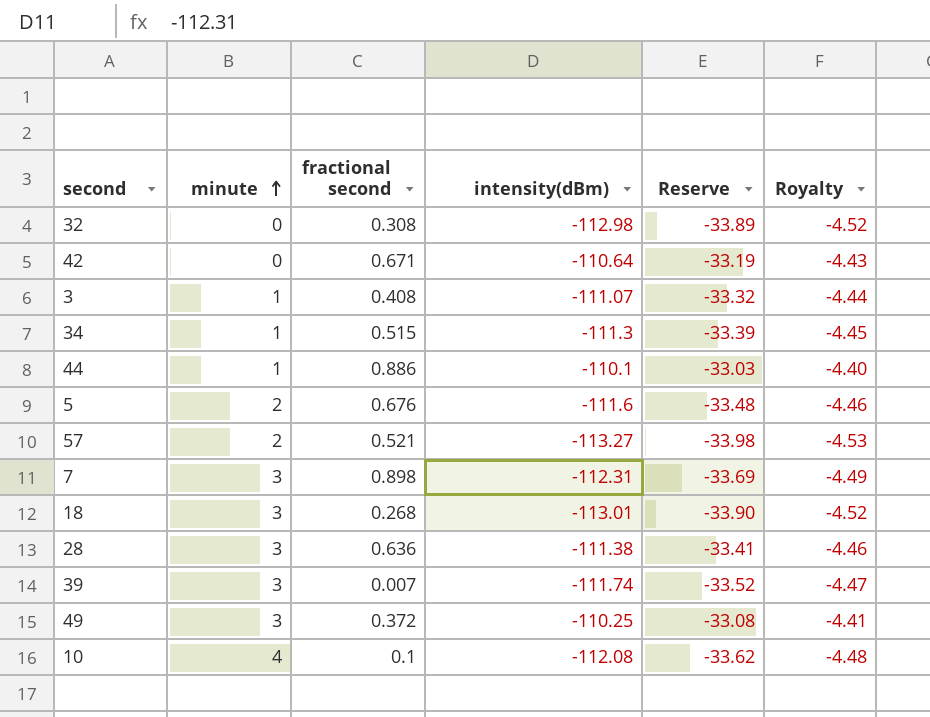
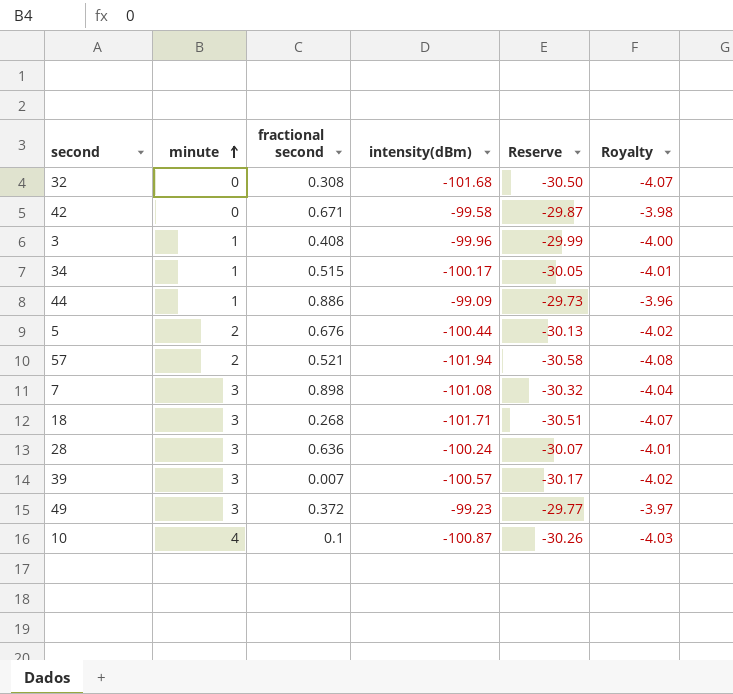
32 | intensity(dBm): -112.98 -> -101.68
32 | Reserve: -33.89 -> -30.50
32 | Royalty: -4.52 -> -4.07
42 | intensity(dBm): -110.64 -> -99.58
42 | Reserve: -33.19 -> -29.87
42 | Royalty: -4.43 -> -3.98
3 | intensity(dBm): -111.07 -> -99.96
3 | Reserve: -33.32 -> -29.99
3 | Royalty: -4.44 -> -4.00
34 | intensity(dBm): -111.3 -> -100.17
34 | Reserve: -33.39 -> -30.05
34 | Royalty: -4.45 -> -4.01
44 | intensity(dBm): -110.1 -> -99.09
44 | Reserve: -33.03 -> -29.73
44 | Royalty: -4.40 -> -3.96
5 | intensity(dBm): -111.6 -> -100.44
5 | Reserve: -33.48 -> -30.13
5 | Royalty: -4.46 -> -4.02
57 | intensity(dBm): -113.27 -> -101.94
57 | Reserve: -33.98 -> -30.58
57 | Royalty: -4.53 -> -4.08
7 | intensity(dBm): -112.31 -> -101.08
7 | Reserve: -33.69 -> -30.32
7 | Royalty: -4.49 -> -4.04
18 | intensity(dBm): -113.01 -> -101.71
18 | Reserve: -33.90 -> -30.51
18 | Royalty: -4.52 -> -4.07
28 | intensity(dBm): -111.38 -> -100.24
28 | Reserve: -33.41 -> -30.07
28 | Royalty: -4.46 -> -4.01
39 | intensity(dBm): -111.74 -> -100.57
39 | Reserve: -33.52 -> -30.17
39 | Royalty: -4.47 -> -4.02
49 | intensity(dBm): -110.25 -> -99.23
49 | Reserve: -33.08 -> -29.77
49 | Royalty: -4.41 -> -3.97
10 | intensity(dBm): -112.08 -> -100.87
10 | Reserve: -33.62 -> -30.26
10 | Royalty: -4.48 -> -4.03

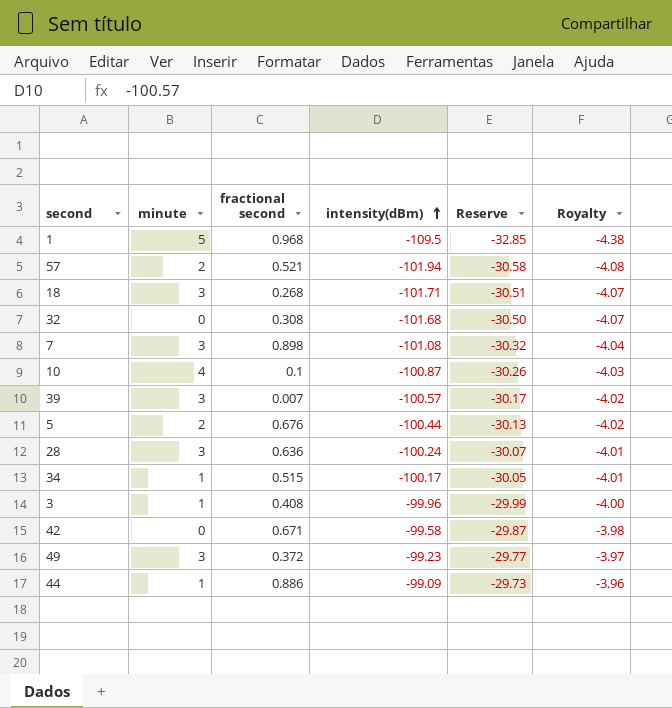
row order: minute ascending -> intensity(dBm) ascending
row 1: none -> 5 | 0.968 | -109.5 | -32.85 | -4.38

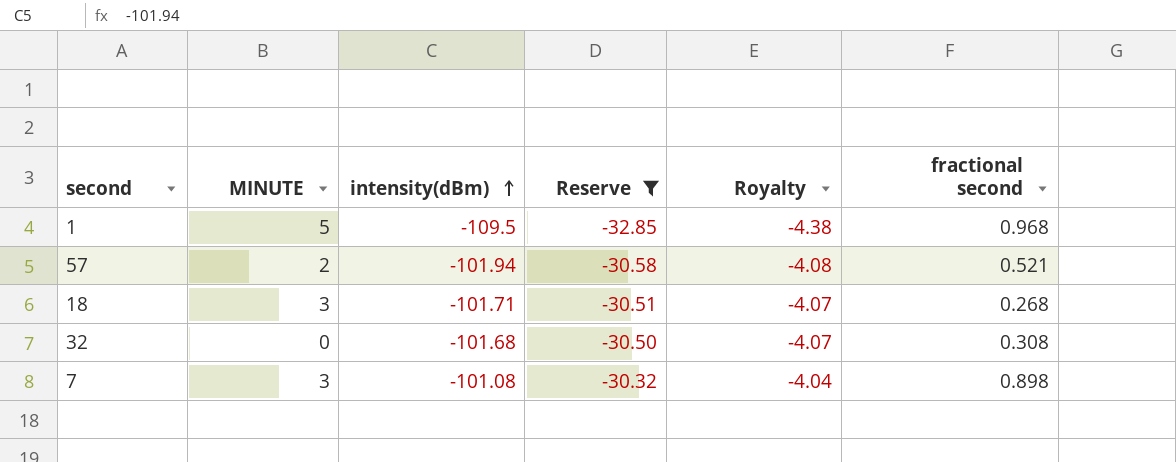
filter: none -> Reserve <= -30.32
column name: minute -> MINUTE
column fractional second | position: 3 -> 6

